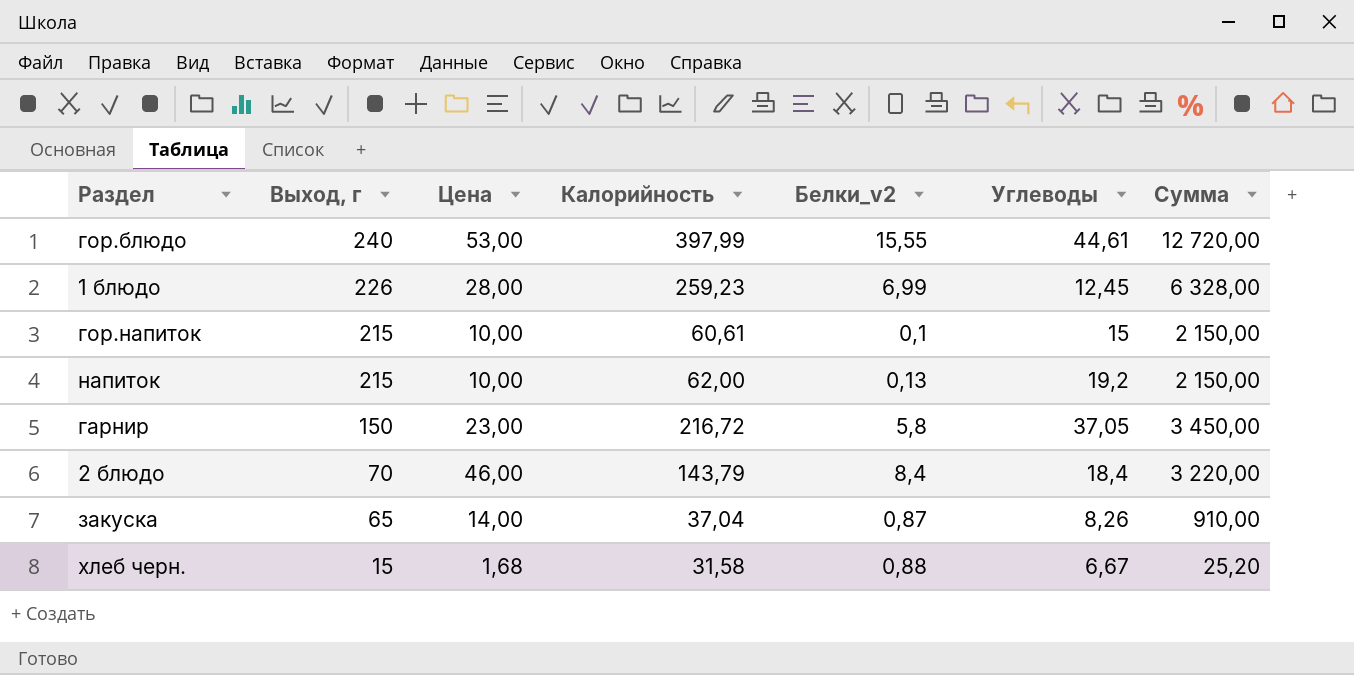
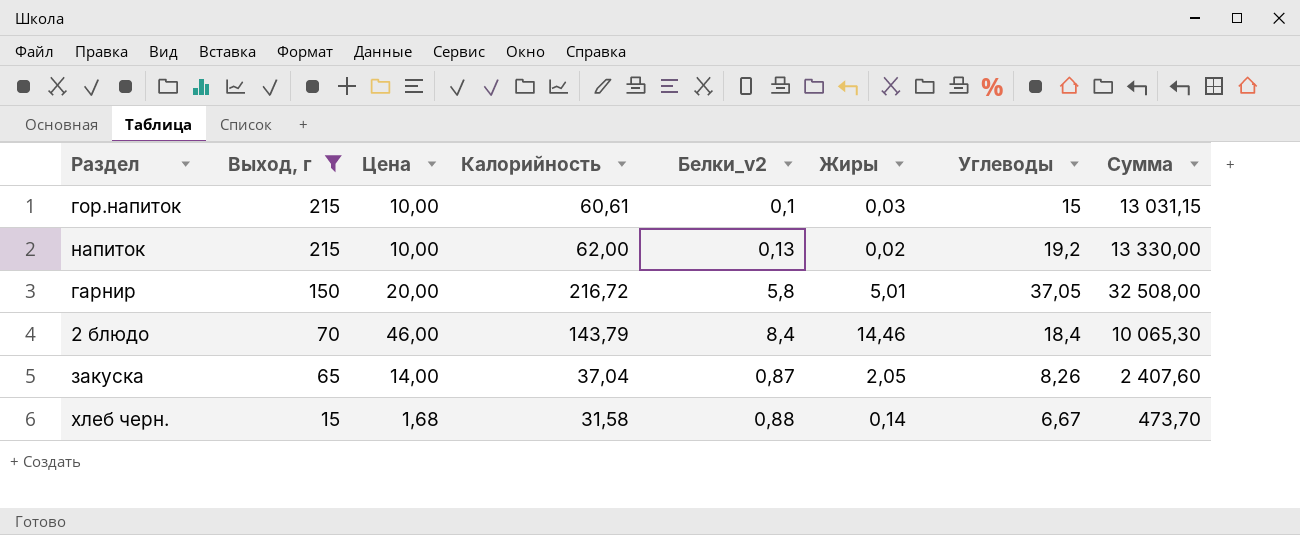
filter: none -> Выход, г <= 215
column Жиры | position: none -> 6
column Сумма | formula: [Выход, г] * [Цена] -> [Выход, г] * [Калорийность]
гарнир | Цена: 23,00 -> 20,00

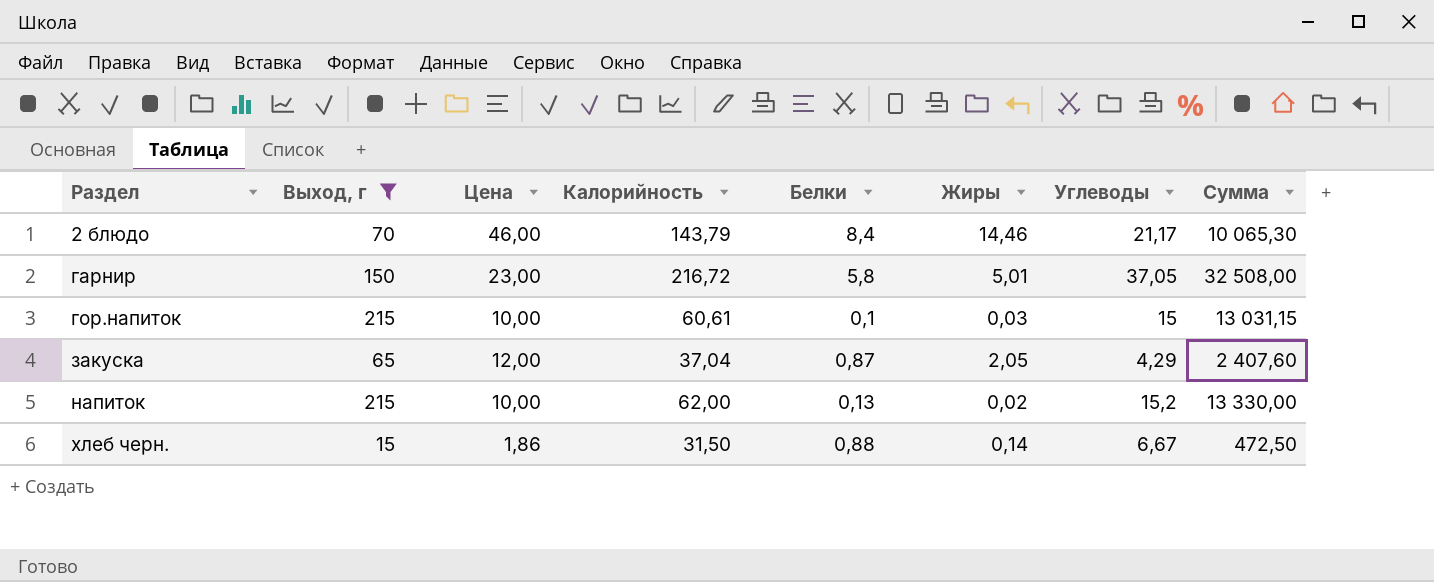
row order: Выход, г descending -> Раздел ascending
column name: Белки_v2 -> Белки
2 блюдо | Углеводы: 18,4 -> 21,17
гарнир | Цена: 20,00 -> 23,00
закуска | Цена: 14,00 -> 12,00
закуска | Углеводы: 8,26 -> 4,29
напиток | Углеводы: 19,2 -> 15,2
хлеб черн. | Цена: 1,68 -> 1,86
хлеб черн. | Калорийность: 31,58 -> 31,50
хлеб черн. | Сумма: 473,70 -> 472,50

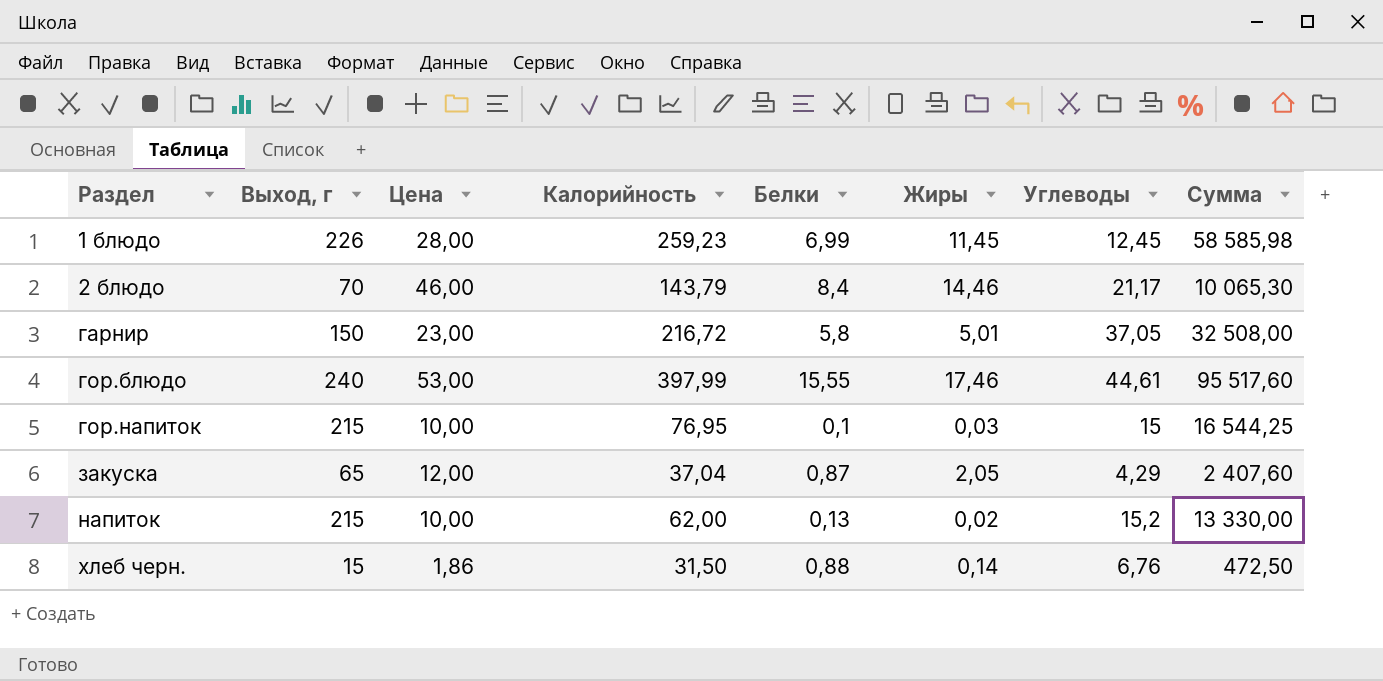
filter: Выход, г <= 215 -> none
гор.напиток | Калорийность: 60,61 -> 76,95
гор.напиток | Сумма: 13 031,15 -> 16 544,25
хлеб черн. | Углеводы: 6,67 -> 6,76

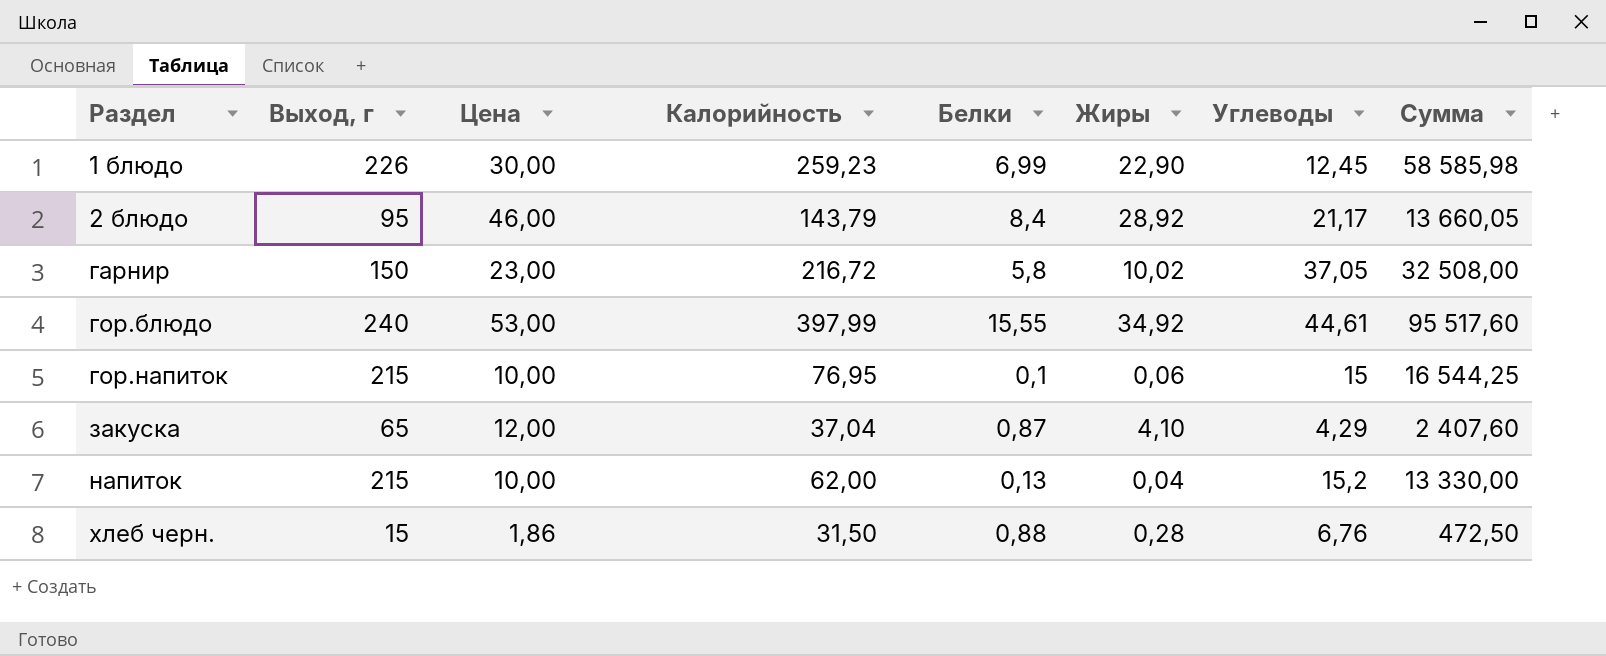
1 блюдо | Цена: 28,00 -> 30,00
1 блюдо | Жиры: 11,45 -> 22,90
2 блюдо | Выход, г: 70 -> 95
2 блюдо | Жиры: 14,46 -> 28,92
2 блюдо | Сумма: 10 065,30 -> 13 660,05
гарнир | Жиры: 5,01 -> 10,02
гор.блюдо | Жиры: 17,46 -> 34,92
гор.напиток | Жиры: 0,03 -> 0,06
закуска | Жиры: 2,05 -> 4,10
напиток | Жиры: 0,02 -> 0,04
хлеб черн. | Жиры: 0,14 -> 0,28

